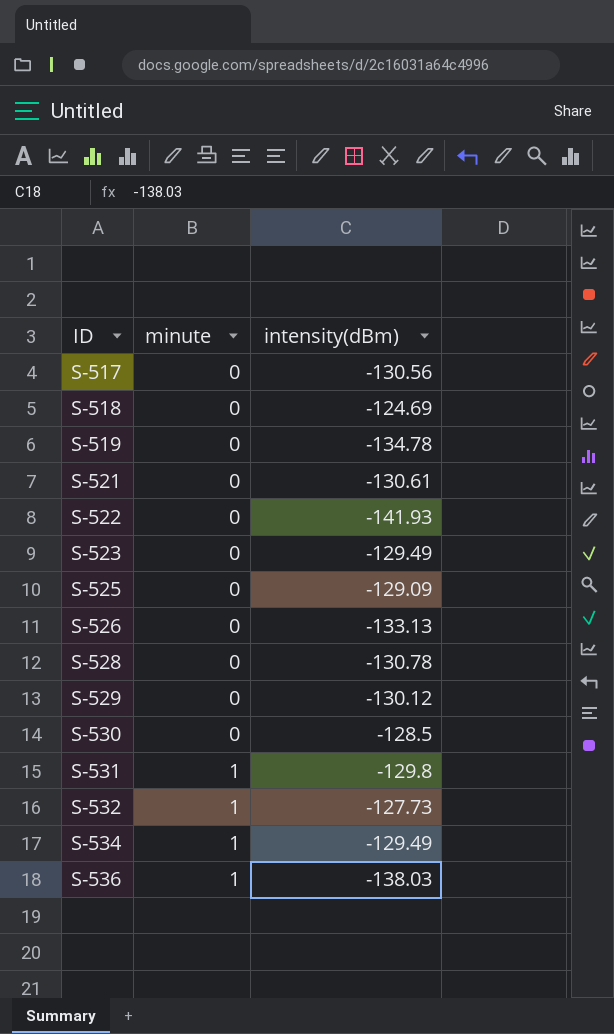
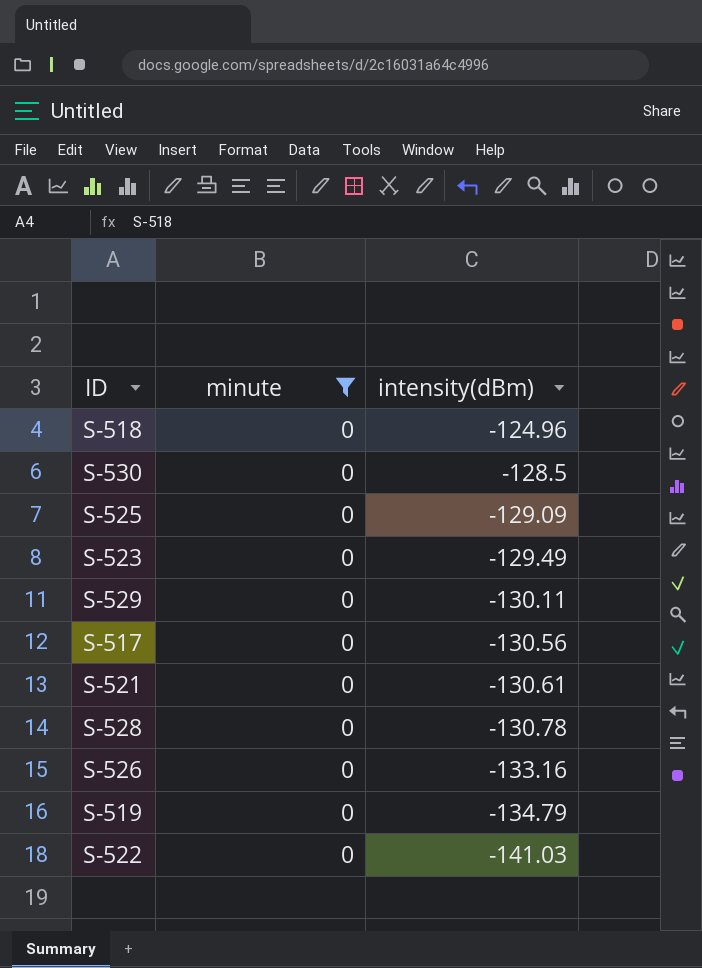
filter: none -> minute = 0
row order: ID ascending -> intensity(dBm) descending
S-518 | intensity(dBm): -124.69 -> -124.96
S-529 | intensity(dBm): -130.12 -> -130.11
S-526 | intensity(dBm): -133.13 -> -133.16
S-519 | intensity(dBm): -134.78 -> -134.79
S-522 | intensity(dBm): -141.93 -> -141.03

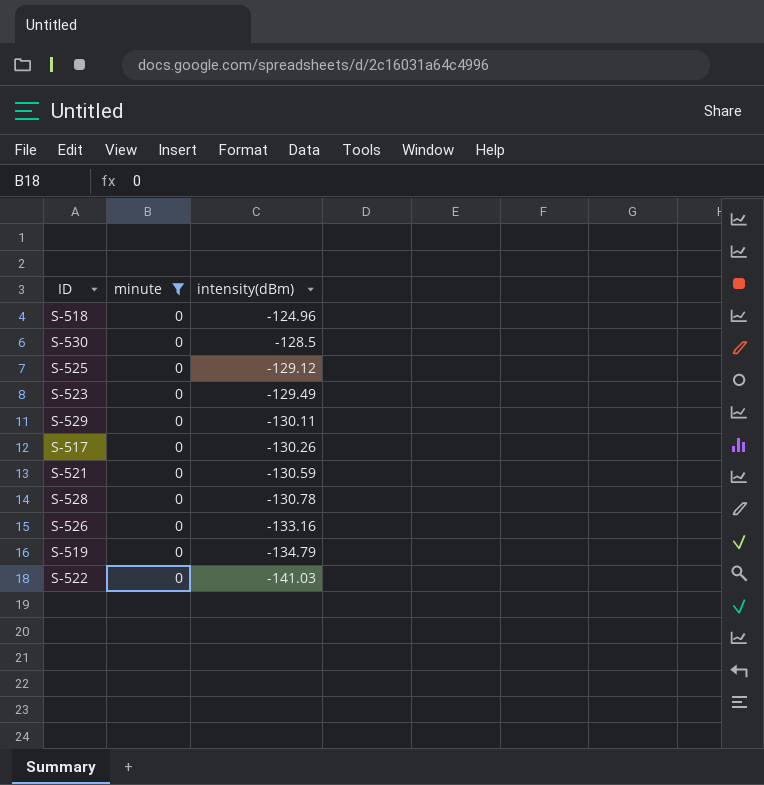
S-525 | intensity(dBm): -129.09 -> -129.12
S-517 | intensity(dBm): -130.56 -> -130.26
S-521 | intensity(dBm): -130.61 -> -130.59

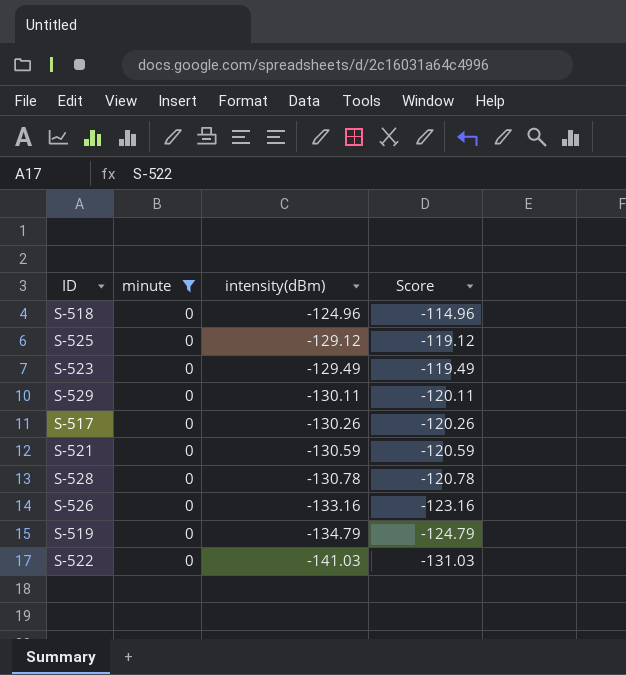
column Score | formula: none -> [intensity(dBm)] + 10
row S-530: 0 | -128.5 -> none

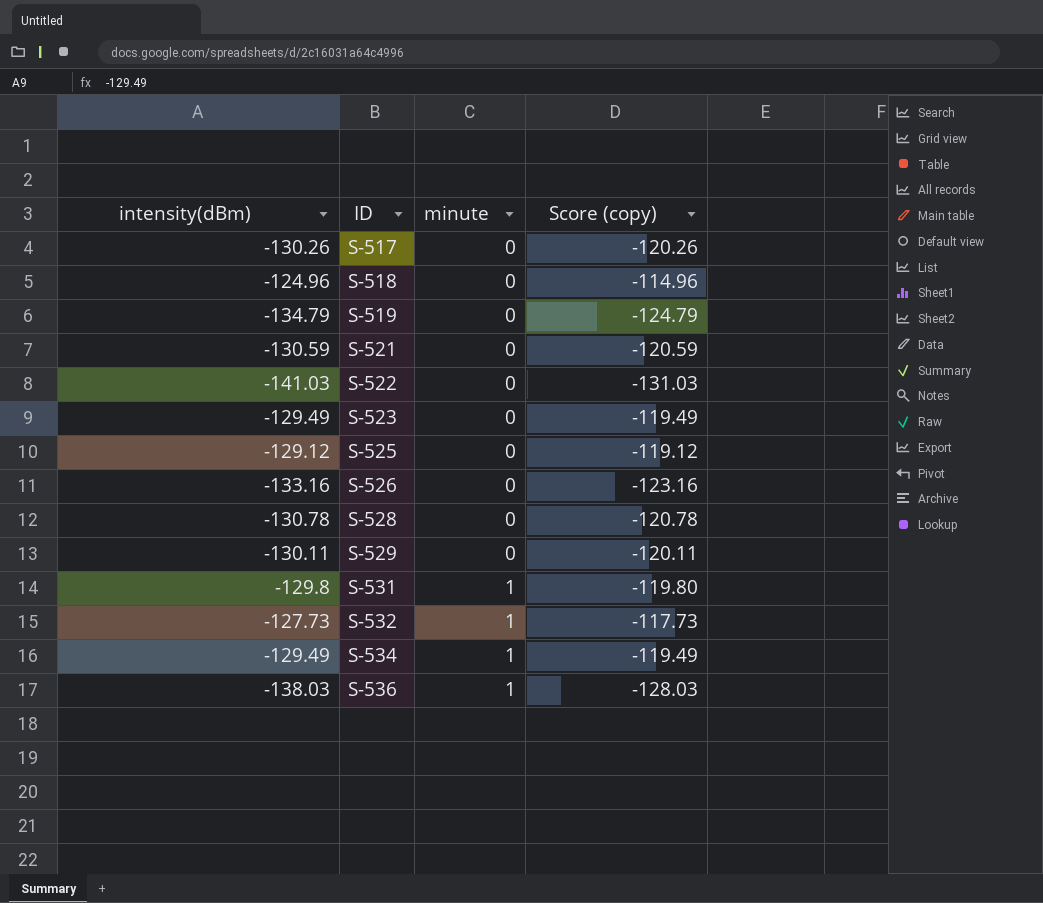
filter: minute = 0 -> none
row order: intensity(dBm) descending -> ID ascending
column intensity(dBm) | position: 3 -> 1
column name: Score -> Score (copy)

